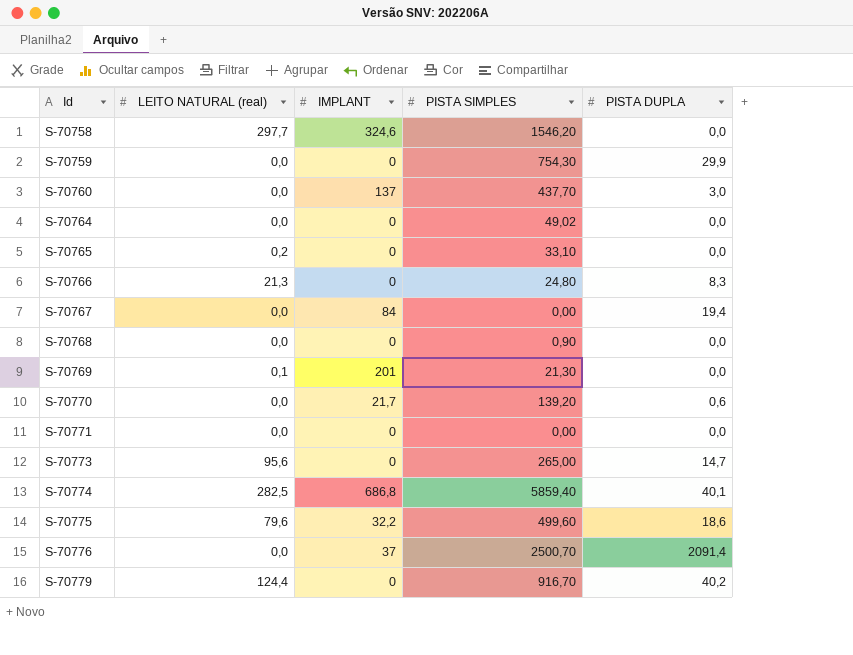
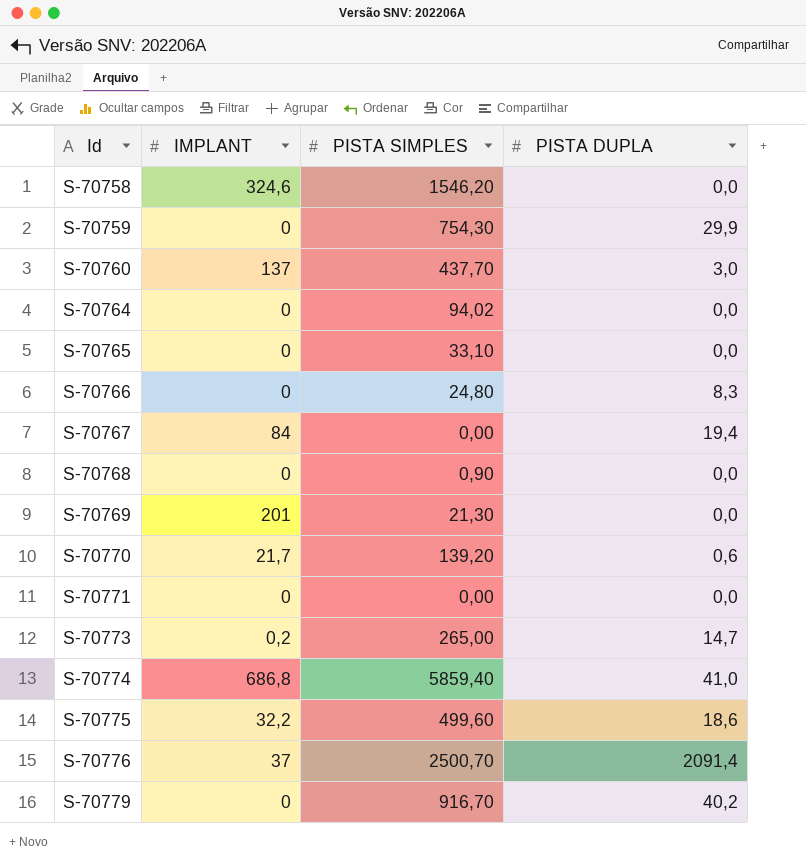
column LEITO NATURAL (real) | position: 2 -> none
S-70764 | PISTA SIMPLES: 49,02 -> 94,02
S-70773 | IMPLANT: 0 -> 0,2
S-70774 | PISTA DUPLA: 40,1 -> 41,0

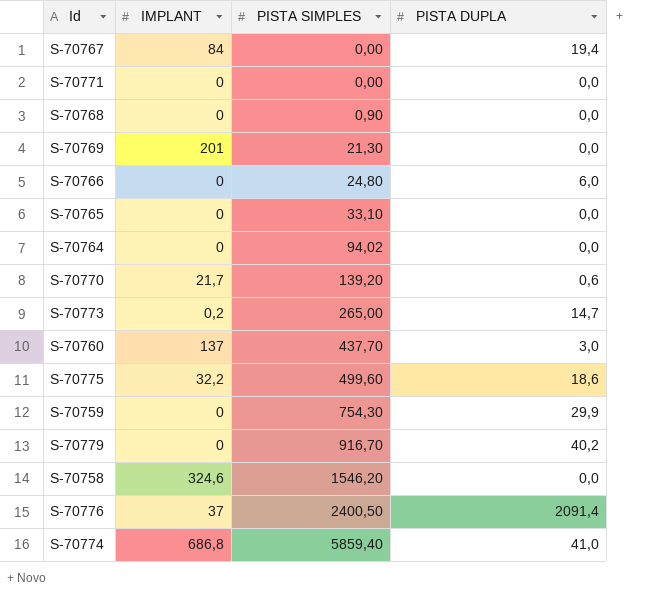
row order: Id ascending -> PISTA SIMPLES ascending
S-70766 | PISTA DUPLA: 8,3 -> 6,0
S-70776 | PISTA SIMPLES: 2500,70 -> 2400,50

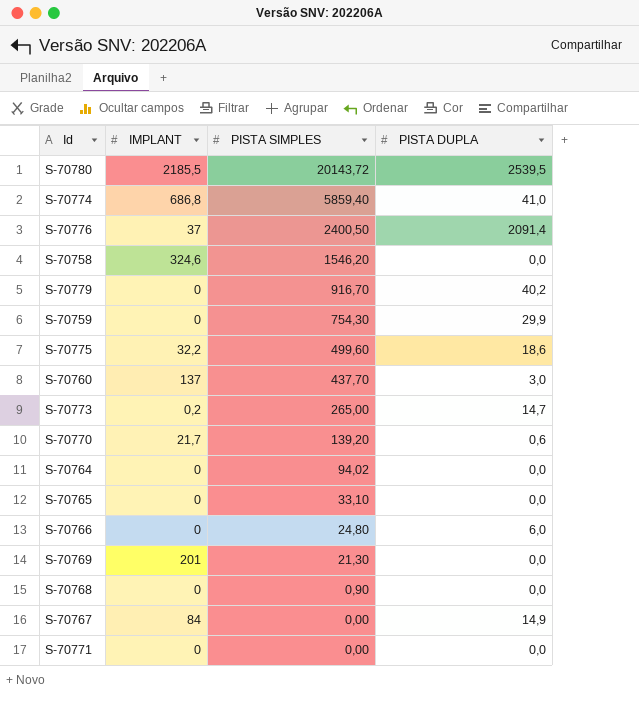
row order: PISTA SIMPLES ascending -> PISTA SIMPLES descending
row S-70780: none -> 2185,5 | 20143,72 | 2539,5
S-70767 | PISTA DUPLA: 19,4 -> 14,9

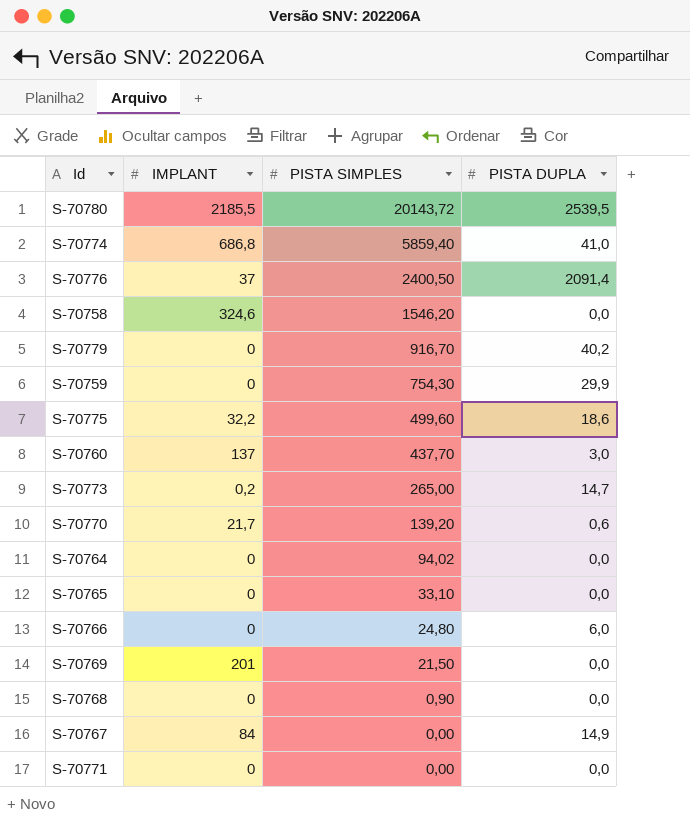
S-70769 | PISTA SIMPLES: 21,30 -> 21,50

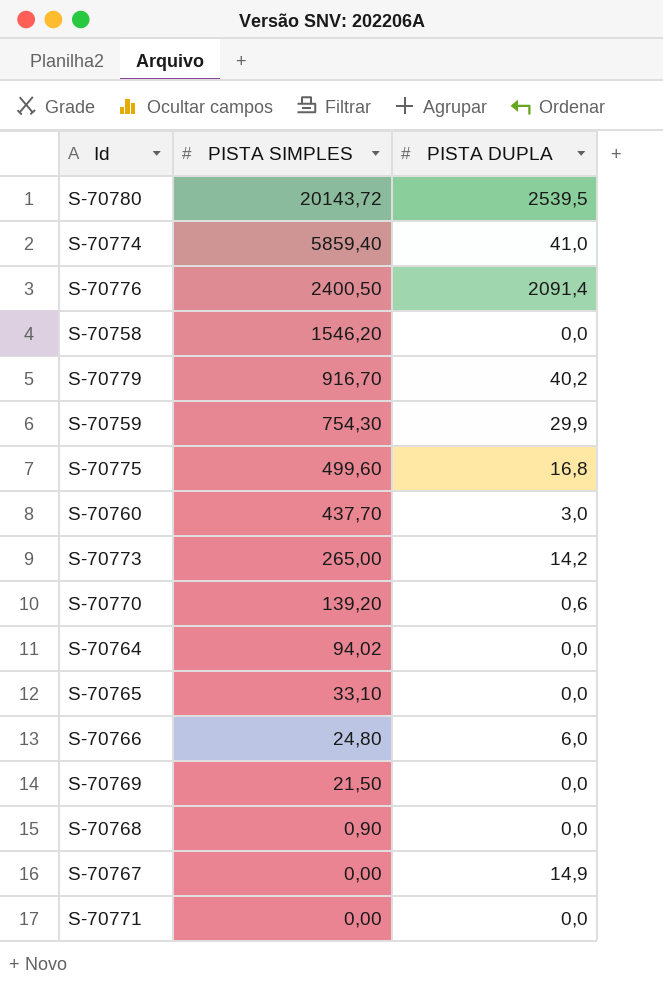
column IMPLANT | position: 2 -> none
S-70775 | PISTA DUPLA: 18,6 -> 16,8
S-70773 | PISTA DUPLA: 14,7 -> 14,2

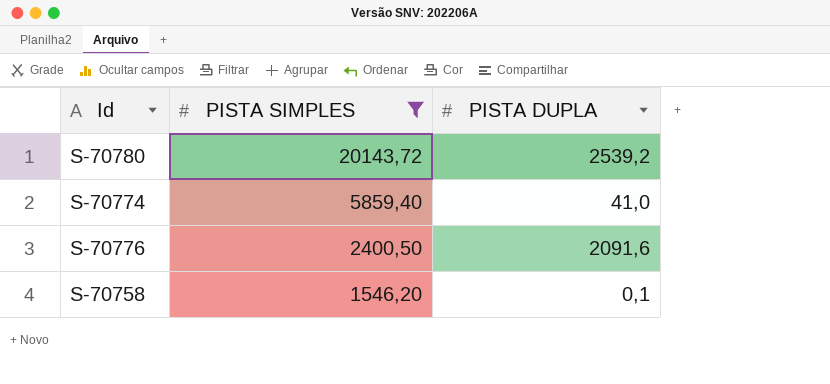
filter: none -> PISTA SIMPLES >= 1546,20
S-70780 | PISTA DUPLA: 2539,5 -> 2539,2
S-70776 | PISTA DUPLA: 2091,4 -> 2091,6
S-70758 | PISTA DUPLA: 0,0 -> 0,1

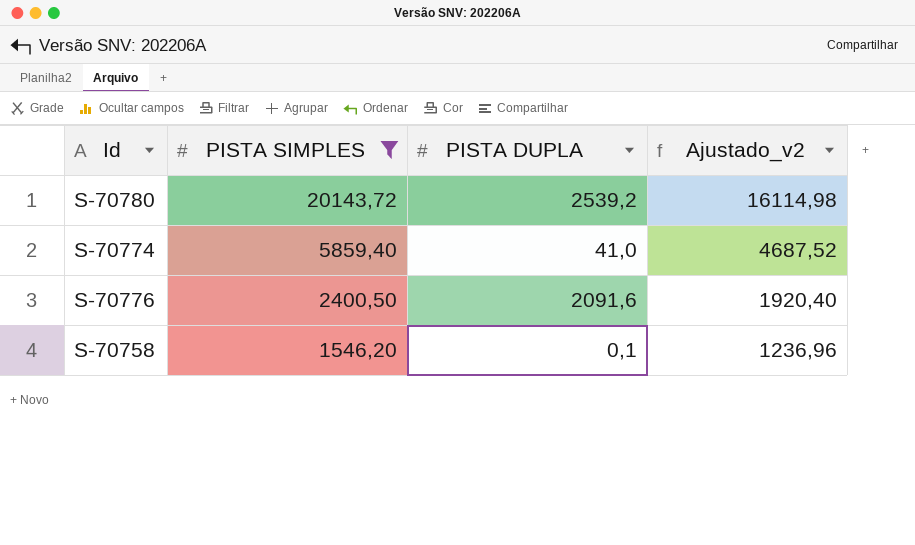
column Ajustado_v2 | formula: none -> [PISTA SIMPLES] * 0,8

